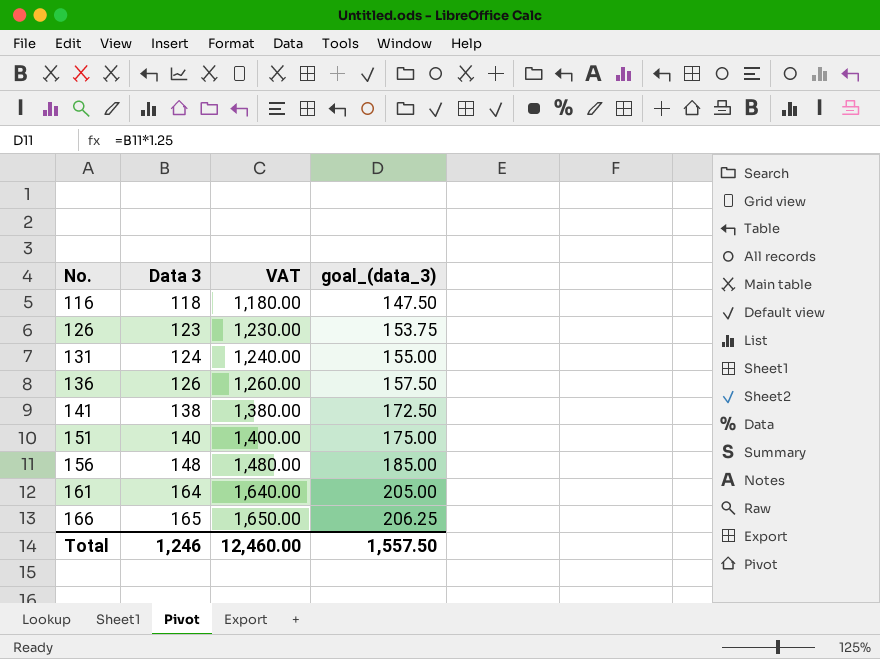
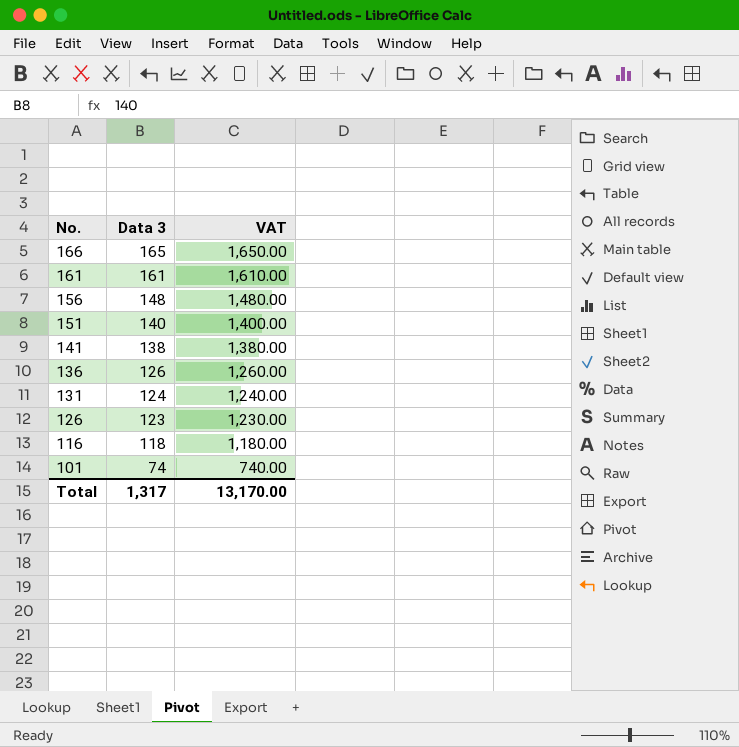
row order: No. ascending -> No. descending
column goal_(data_3) | formula: [Data 3] * 1.25 -> none
161 | Data 3: 164 -> 161
161 | VAT: 1,640.00 -> 1,610.00
row 101: none -> 74 | 740.00
Total | Data 3: 1,246 -> 1,317
Total | VAT: 12,460.00 -> 13,170.00

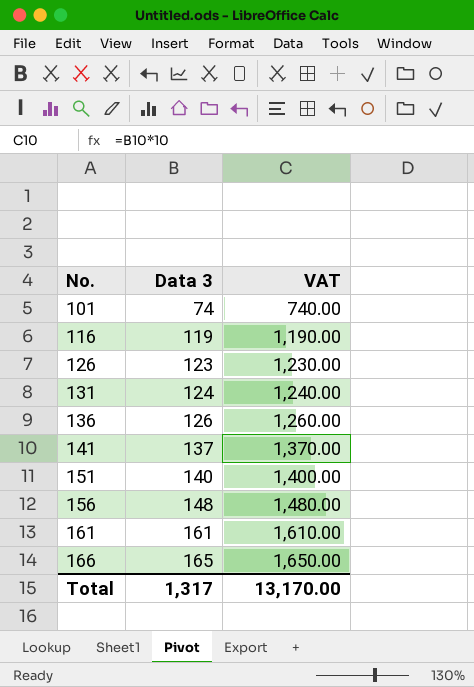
row order: No. descending -> No. ascending
116 | Data 3: 118 -> 119
116 | VAT: 1,180.00 -> 1,190.00
141 | Data 3: 138 -> 137
141 | VAT: 1,380.00 -> 1,370.00

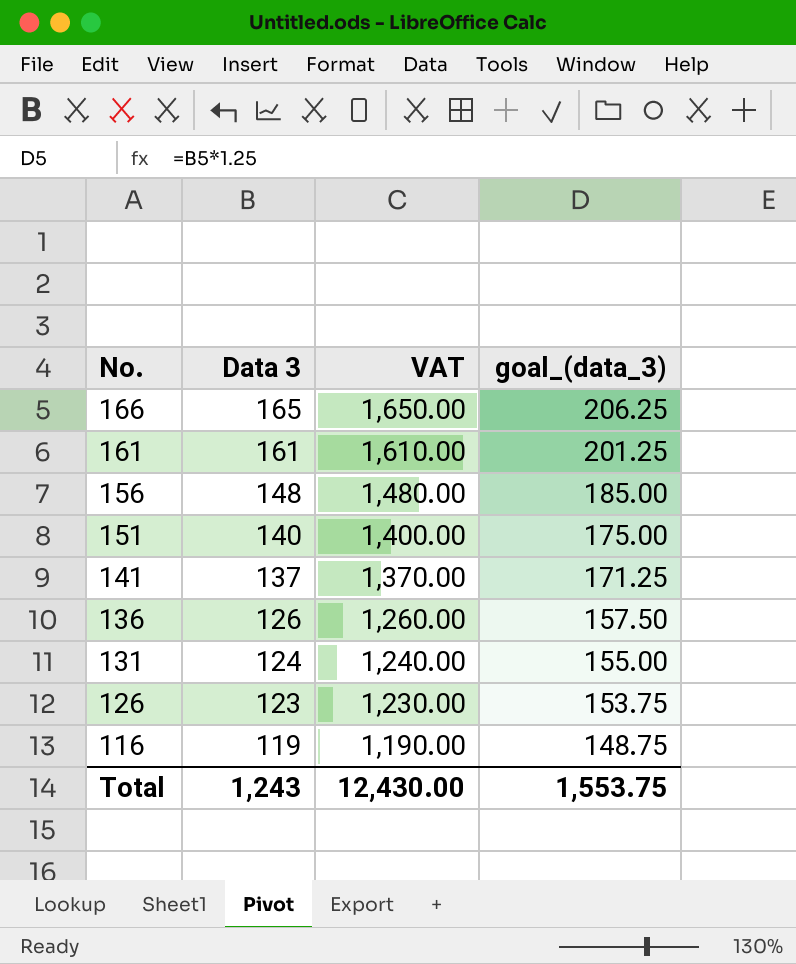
row order: No. ascending -> No. descending
column goal_(data_3) | formula: none -> [Data 3] * 1.25
row 101: 74 | 740.00 -> none
Total | Data 3: 1,317 -> 1,243
Total | VAT: 13,170.00 -> 12,430.00

